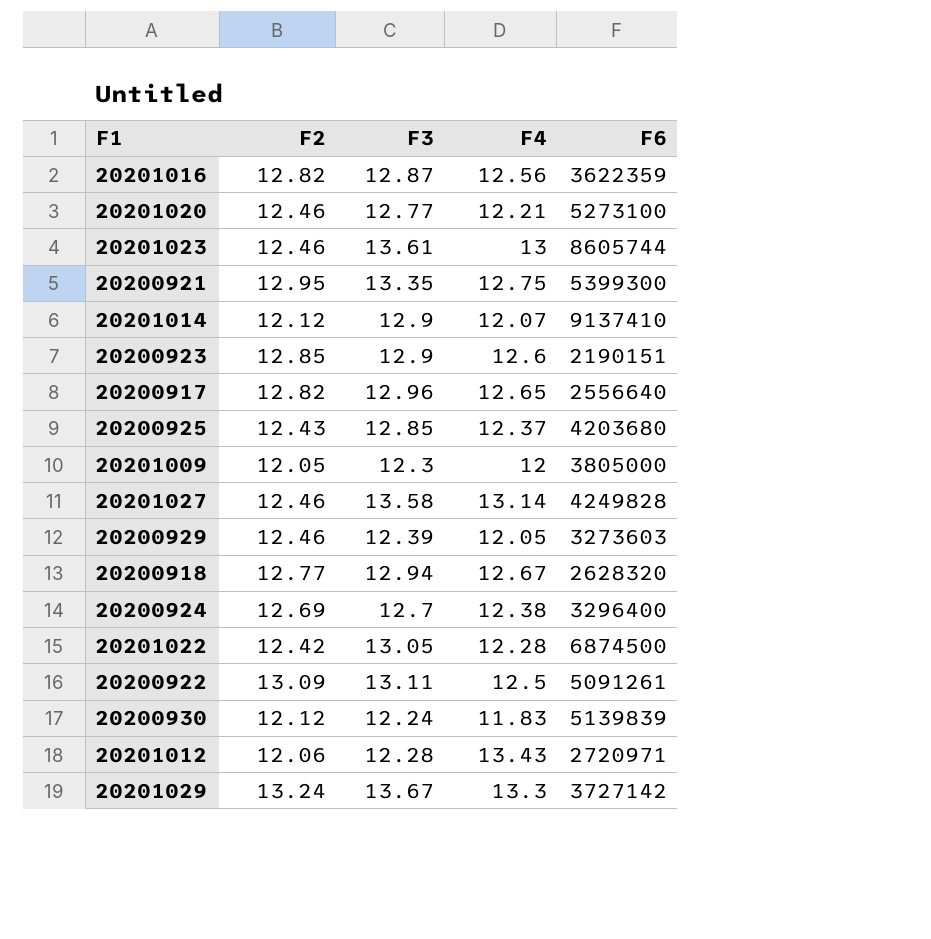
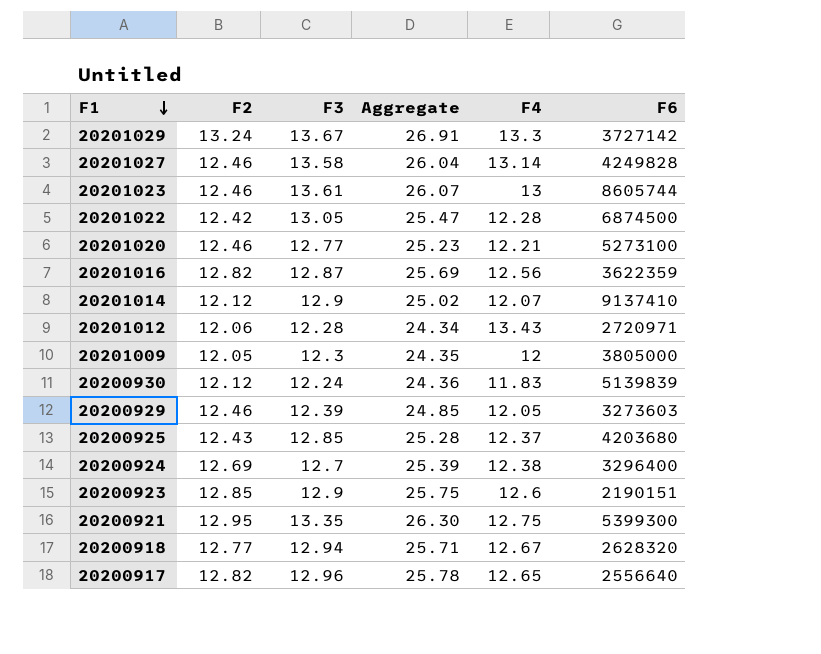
row order: none -> F1 descending
column Aggregate | formula: none -> [F2] + [F3]
row 20200922: 13.09 | 13.11 | 12.5 | 5091261 -> none

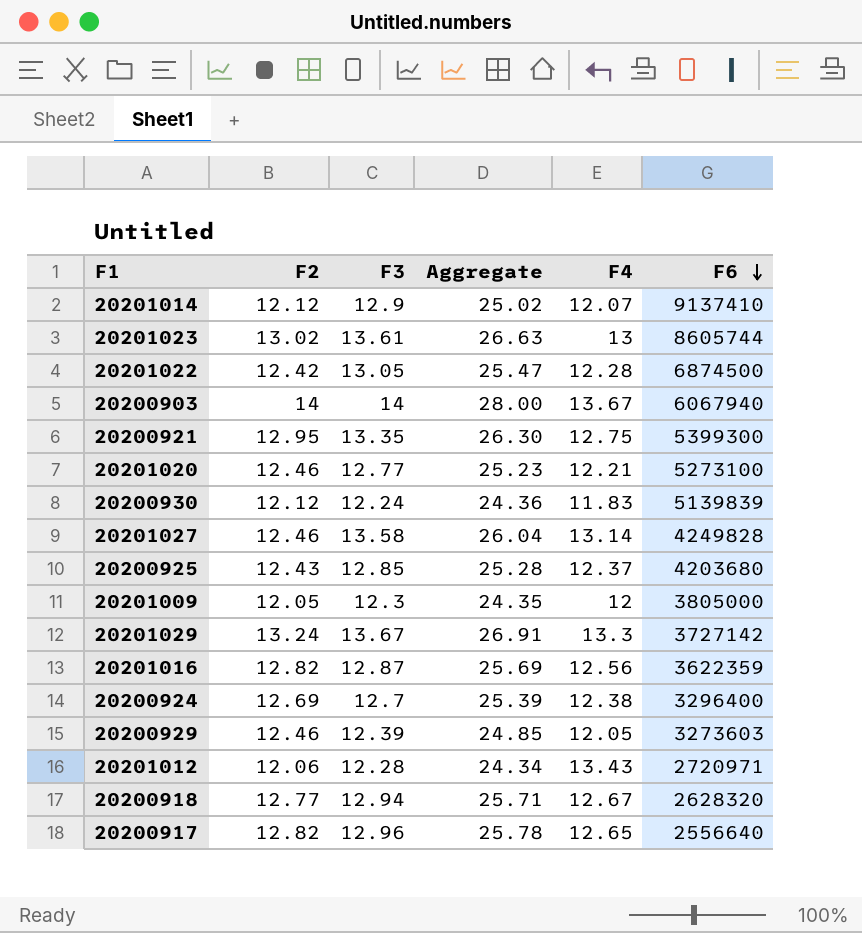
row order: F1 descending -> F6 descending
row 20200923: 12.85 | 12.9 | 25.75 | 12.6 | 2190151 -> none
20201023 | F2: 12.46 -> 13.02
20201023 | Aggregate: 26.07 -> 26.63
row 20200903: none -> 14 | 14 | 28.00 | 13.67 | 6067940

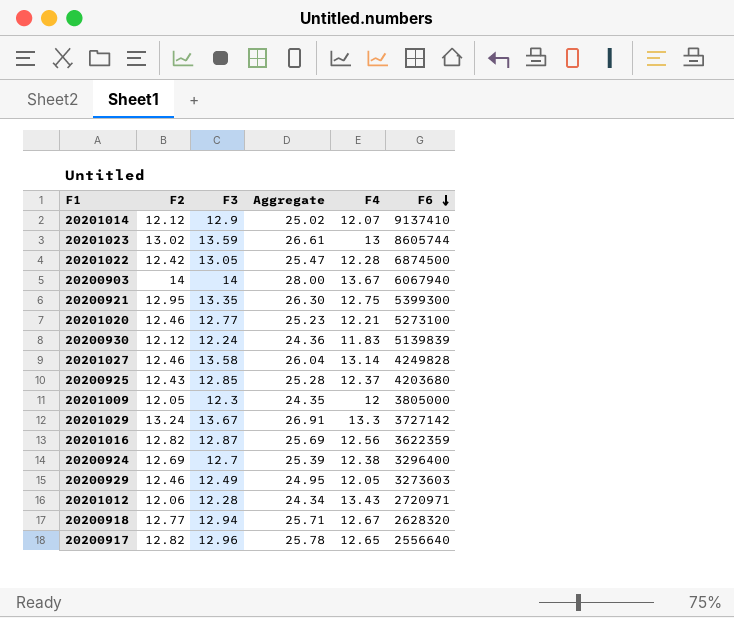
20201023 | F3: 13.61 -> 13.59
20201023 | Aggregate: 26.63 -> 26.61
20200929 | F3: 12.39 -> 12.49
20200929 | Aggregate: 24.85 -> 24.95

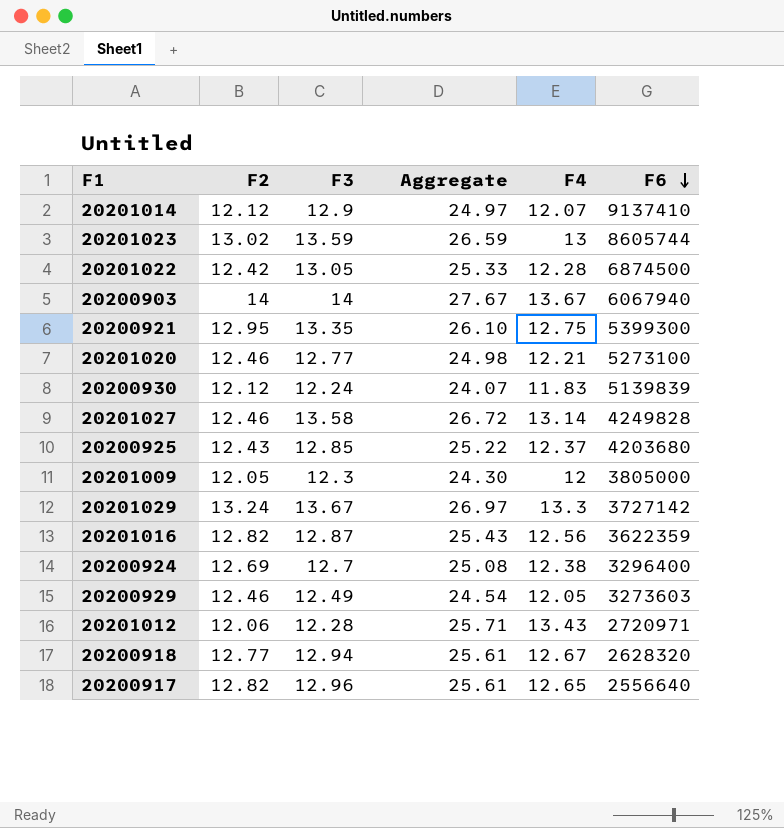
column Aggregate | formula: [F2] + [F3] -> [F3] + [F4]

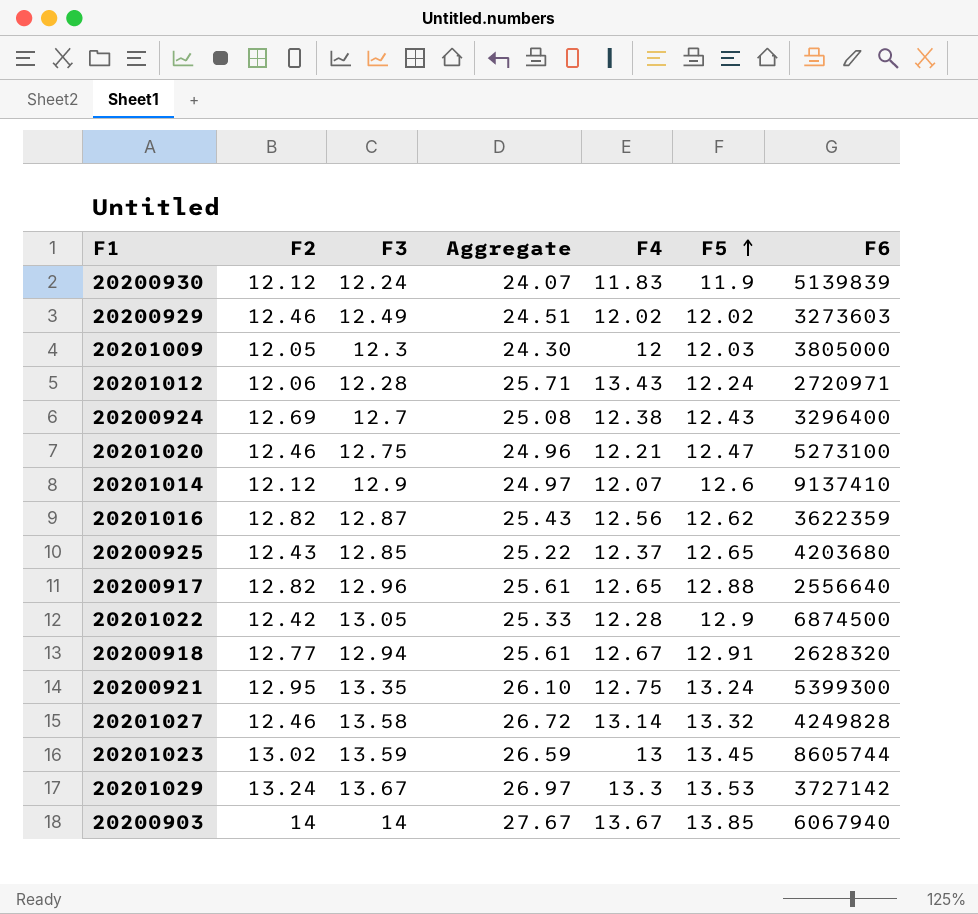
row order: F6 descending -> F5 ascending
column F5 | position: none -> 6
20200929 | Aggregate: 24.54 -> 24.51
20200929 | F4: 12.05 -> 12.02
20201020 | F3: 12.77 -> 12.75
20201020 | Aggregate: 24.98 -> 24.96

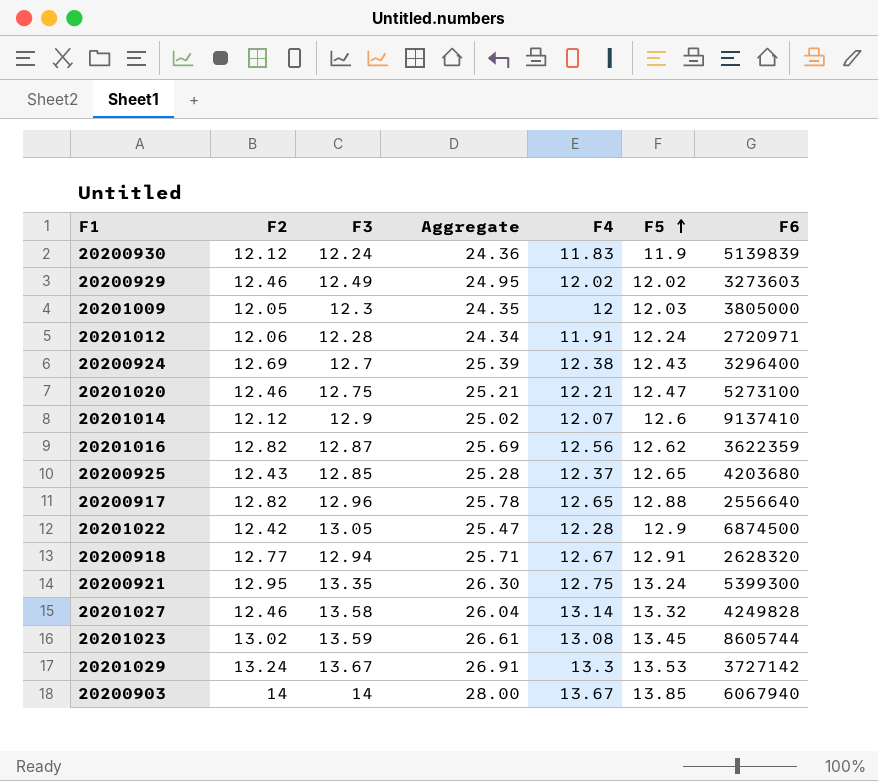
column Aggregate | formula: [F3] + [F4] -> [F2] + [F3]
20201012 | F4: 13.43 -> 11.91
20201023 | F4: 13 -> 13.08

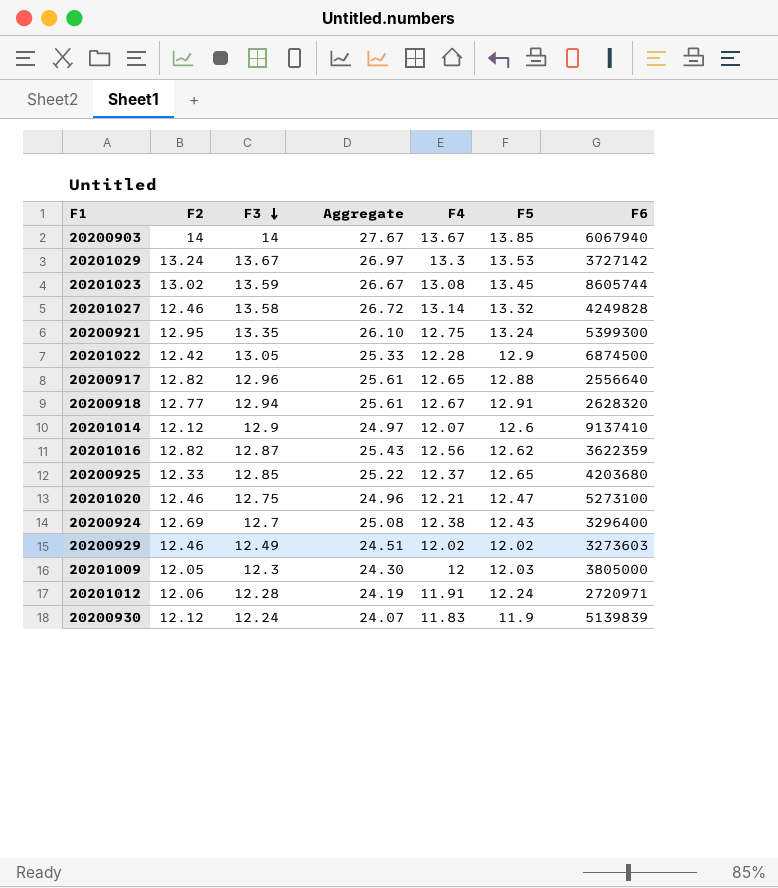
row order: F5 ascending -> F3 descending
column Aggregate | formula: [F2] + [F3] -> [F3] + [F4]
20200925 | F2: 12.43 -> 12.33

